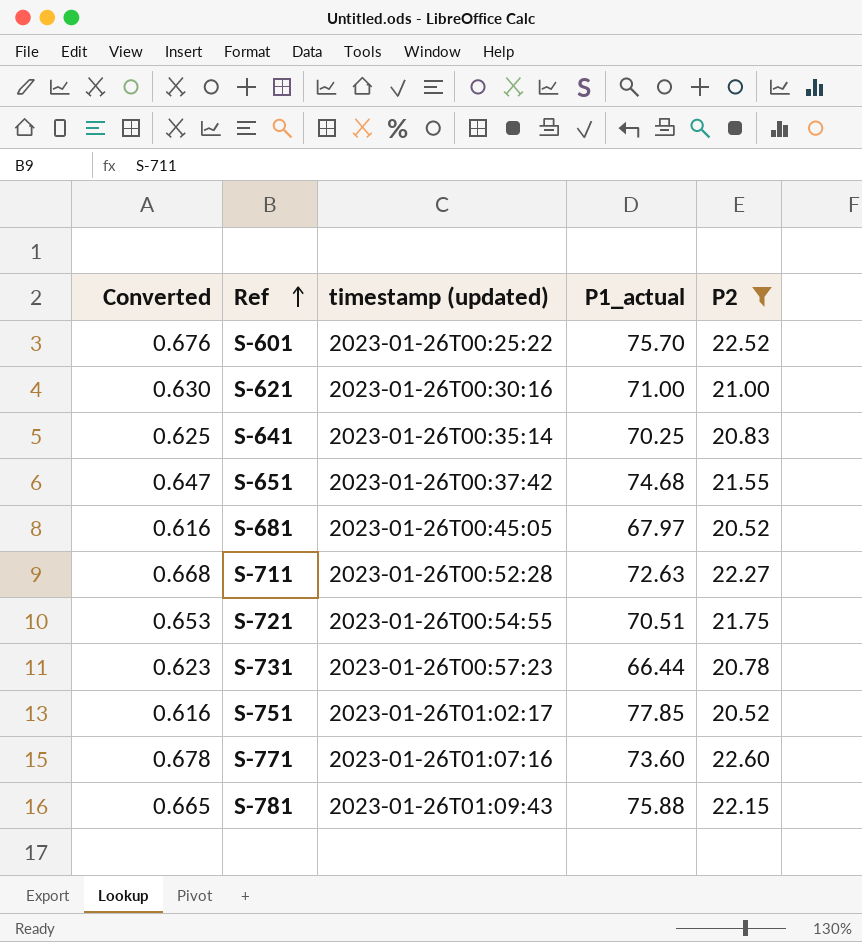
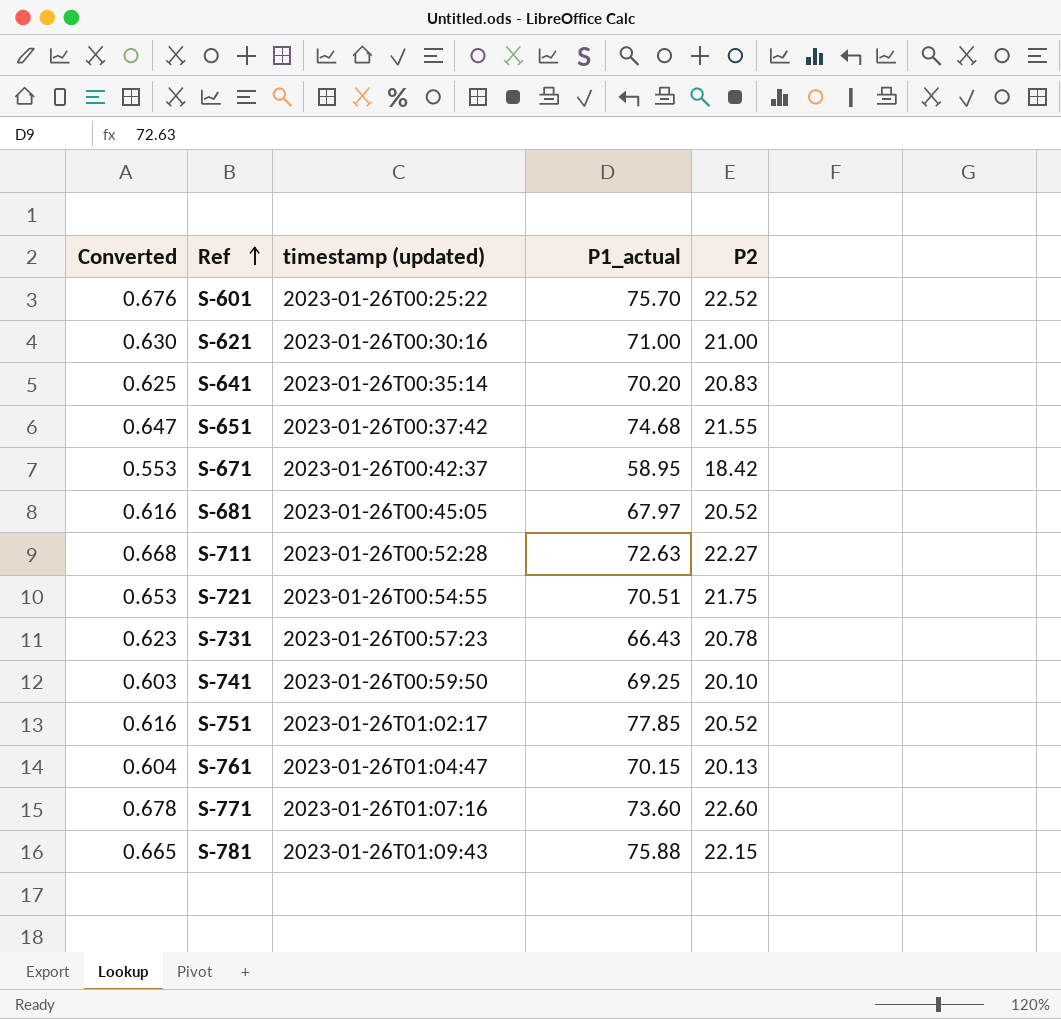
filter: P2 >= 20.52 -> none
S-641 | P1_actual: 70.25 -> 70.20
S-731 | P1_actual: 66.44 -> 66.43

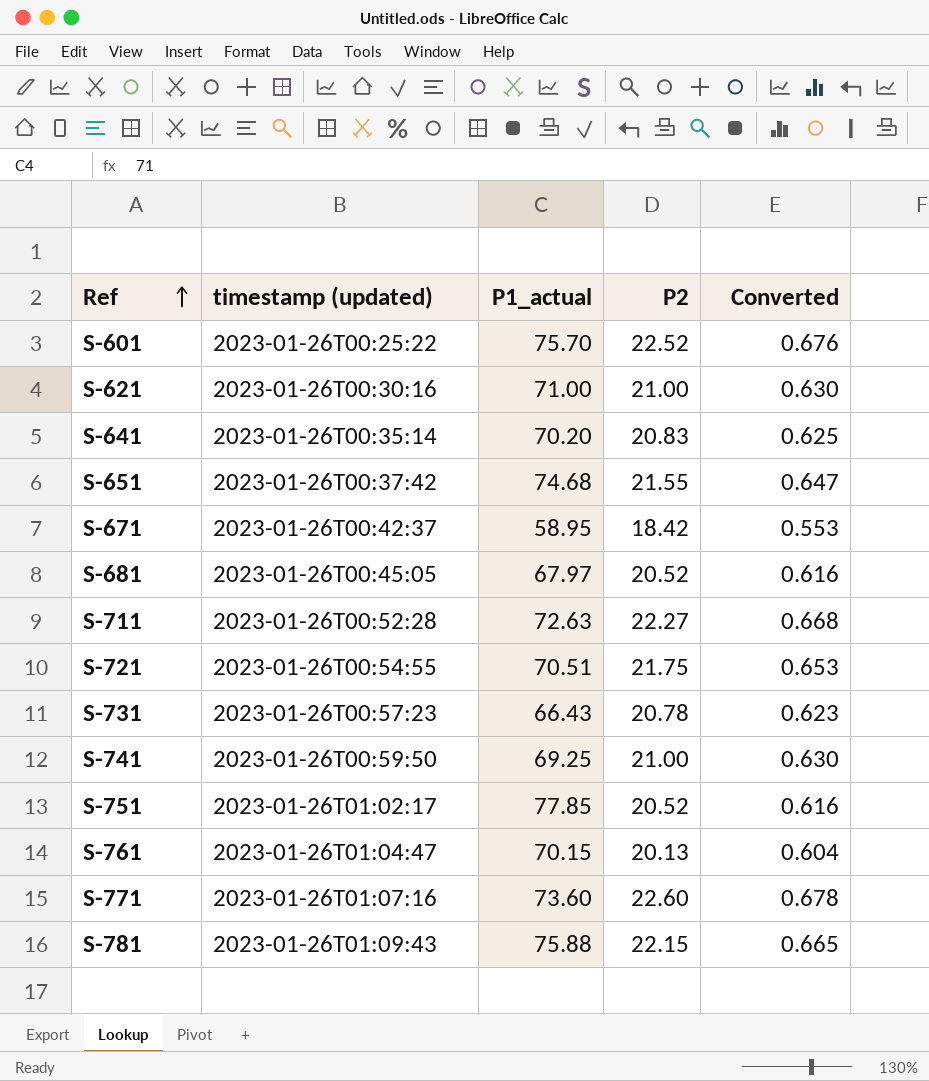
column Converted | position: 1 -> 5
S-741 | P2: 20.10 -> 21.00
S-741 | Converted: 0.603 -> 0.630

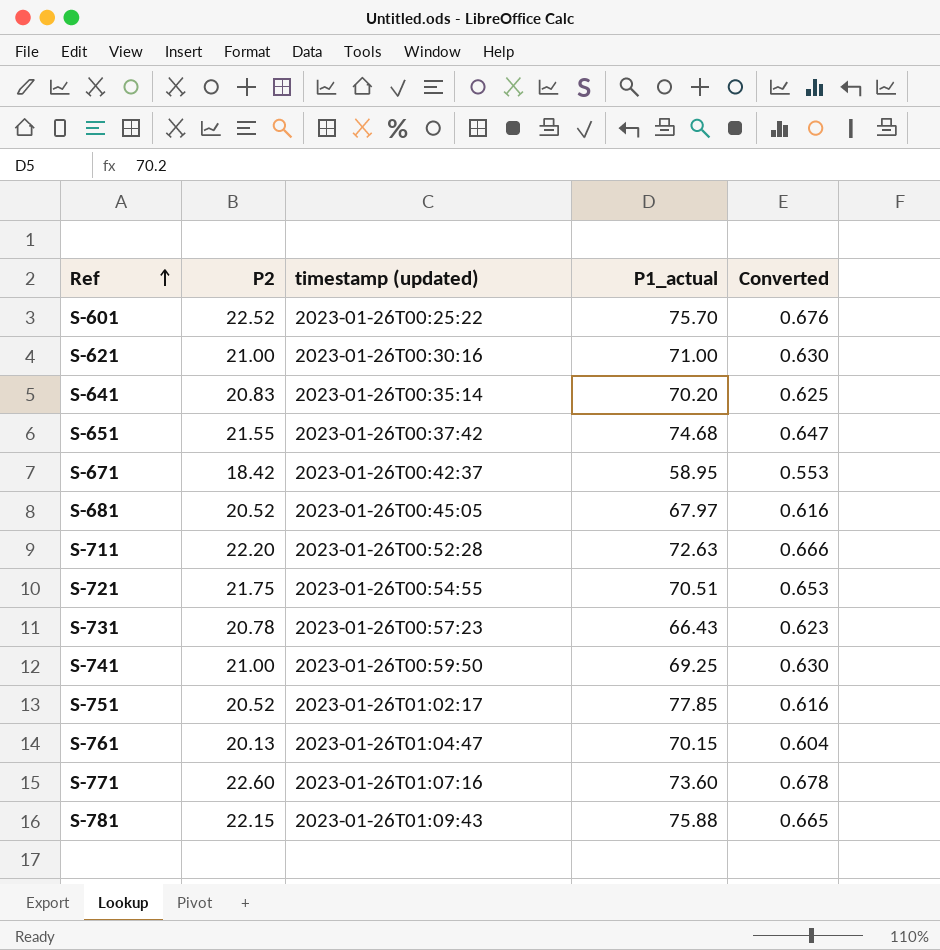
column P2 | position: 4 -> 2
S-711 | P2: 22.27 -> 22.20
S-711 | Converted: 0.668 -> 0.666

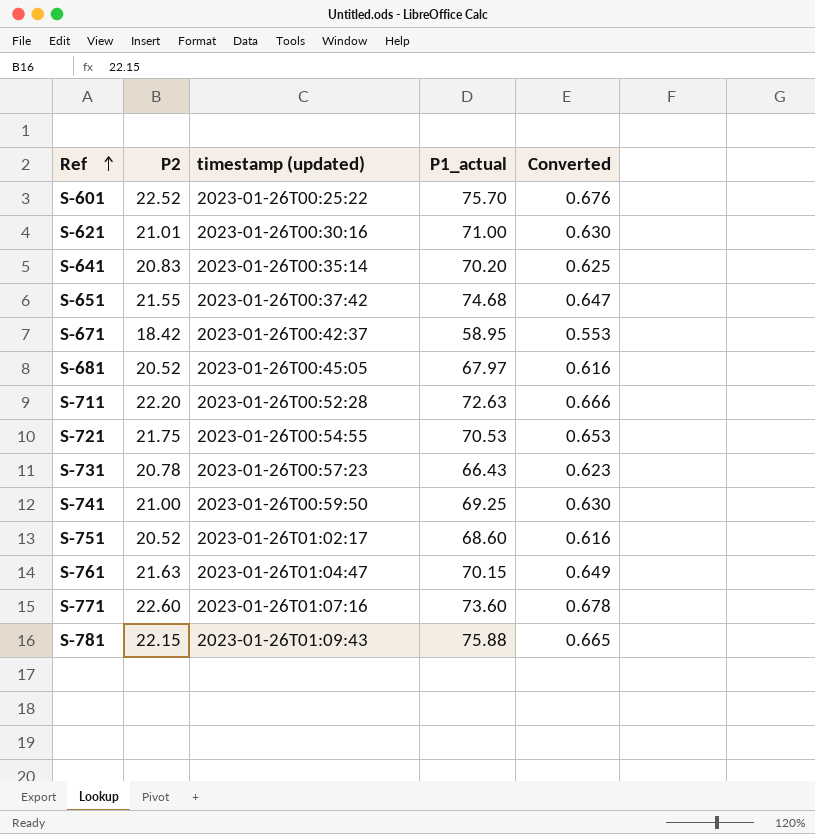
S-621 | P2: 21.00 -> 21.01
S-721 | P1_actual: 70.51 -> 70.53
S-751 | P1_actual: 77.85 -> 68.60
S-761 | P2: 20.13 -> 21.63
S-761 | Converted: 0.604 -> 0.649

